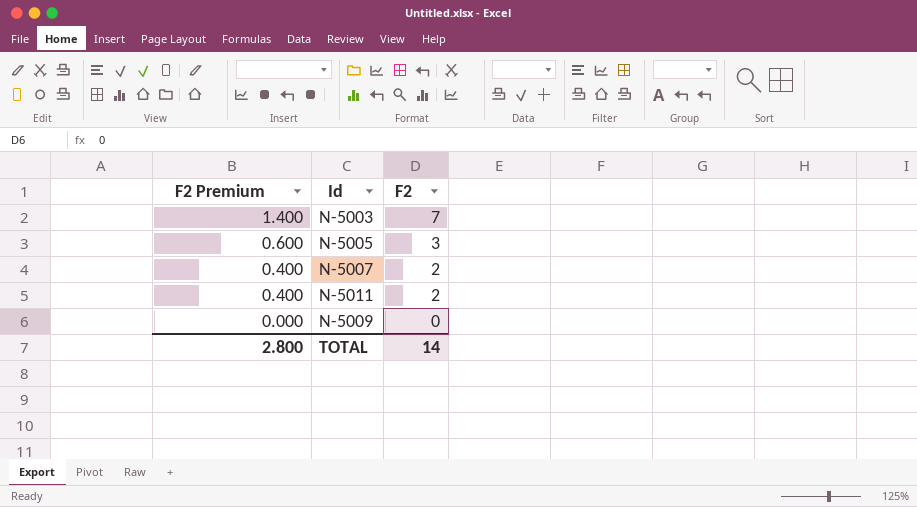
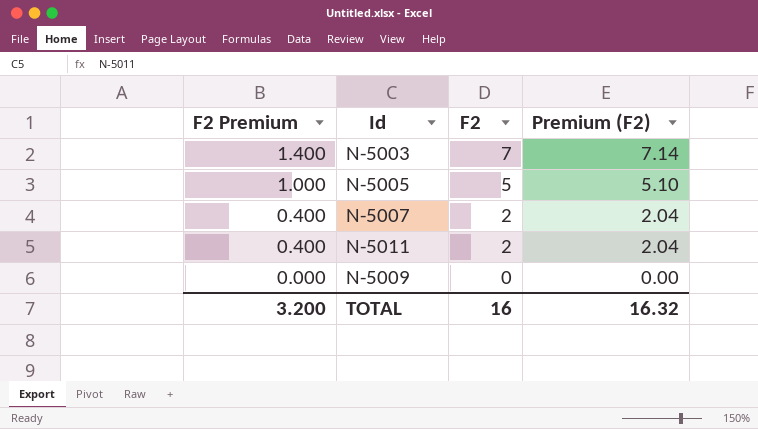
column Premium (F2) | formula: none -> [F2] * 1.02
N-5005 | F2 Premium: 0.600 -> 1.000
N-5005 | F2: 3 -> 5
TOTAL | F2 Premium: 2.800 -> 3.200
TOTAL | F2: 14 -> 16

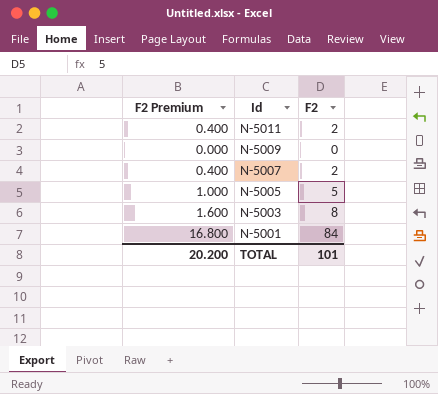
row order: F2 Premium descending -> Id descending
column Premium (F2) | formula: [F2] * 1.02 -> none
N-5003 | F2 Premium: 1.400 -> 1.600
N-5003 | F2: 7 -> 8
row N-5001: none -> 16.800 | 84
TOTAL | F2 Premium: 3.200 -> 20.200
TOTAL | F2: 16 -> 101

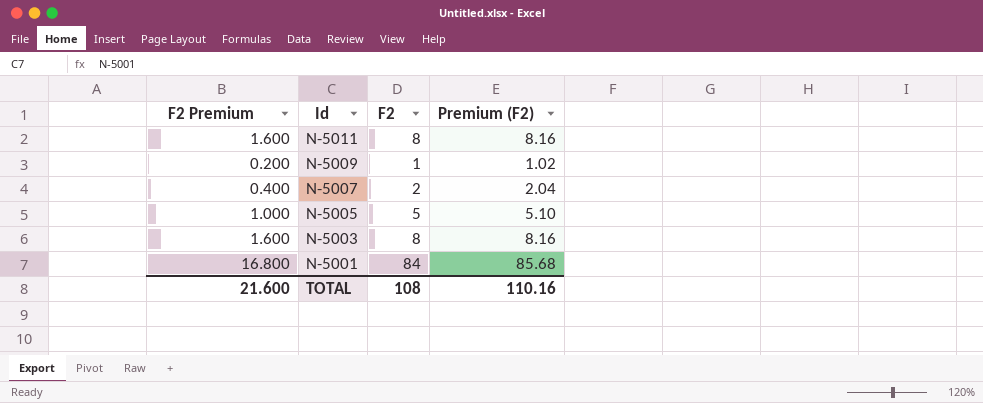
column Premium (F2) | formula: none -> [F2] * 1.02
N-5011 | F2 Premium: 0.400 -> 1.600
N-5011 | F2: 2 -> 8
N-5009 | F2 Premium: 0.000 -> 0.200
N-5009 | F2: 0 -> 1
TOTAL | F2 Premium: 20.200 -> 21.600
TOTAL | F2: 101 -> 108

